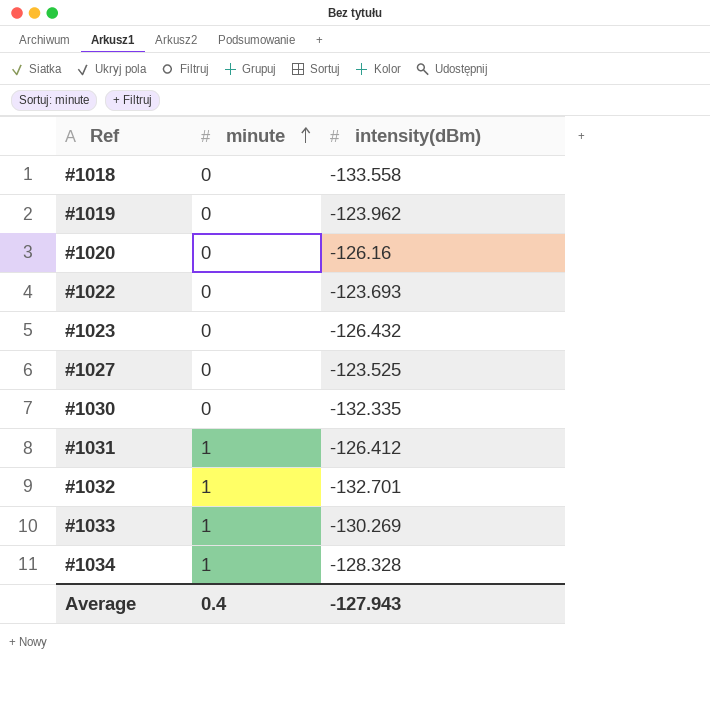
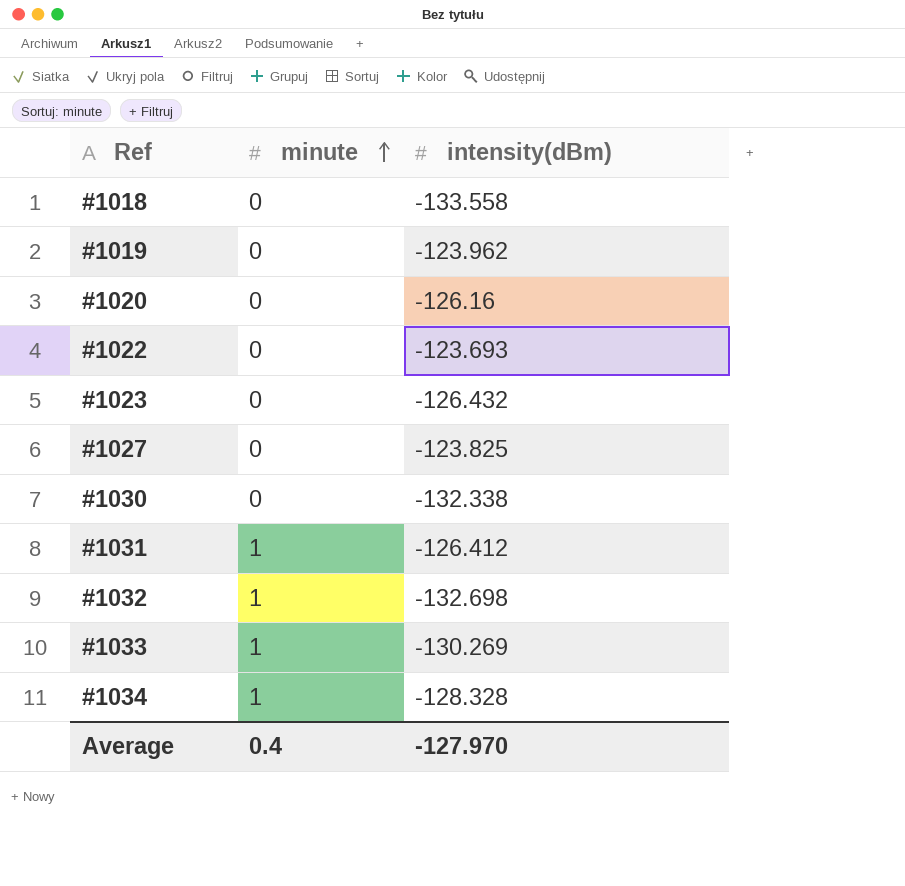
#1027 | intensity(dBm): -123.525 -> -123.825
#1030 | intensity(dBm): -132.335 -> -132.338
#1032 | intensity(dBm): -132.701 -> -132.698
Average | intensity(dBm): -127.943 -> -127.970

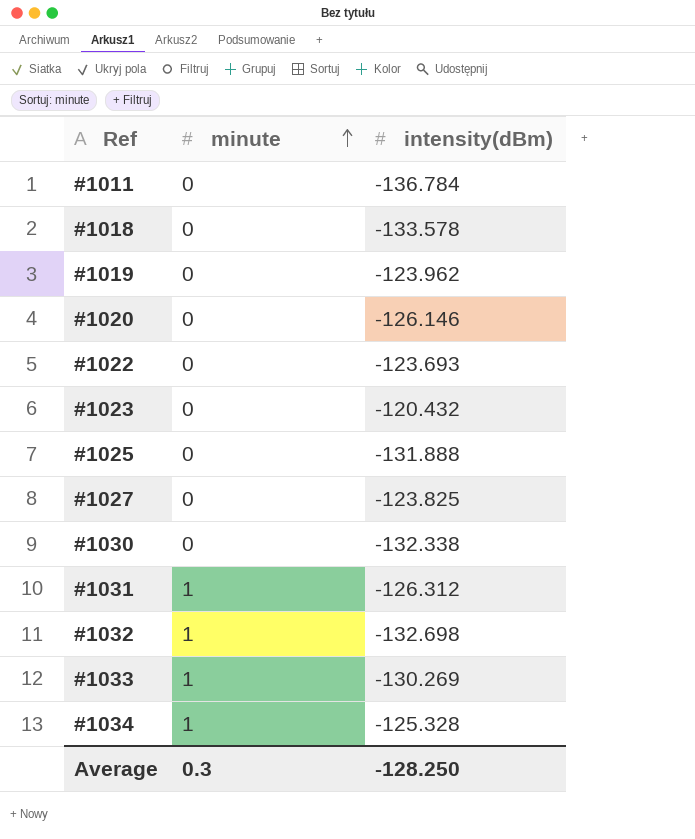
row #1011: none -> 0 | -136.784
#1018 | intensity(dBm): -133.558 -> -133.578
#1020 | intensity(dBm): -126.16 -> -126.146
#1023 | intensity(dBm): -126.432 -> -120.432
row #1025: none -> 0 | -131.888
#1031 | intensity(dBm): -126.412 -> -126.312
#1034 | intensity(dBm): -128.328 -> -125.328
Average | minute: 0.4 -> 0.3
Average | intensity(dBm): -127.970 -> -128.250

